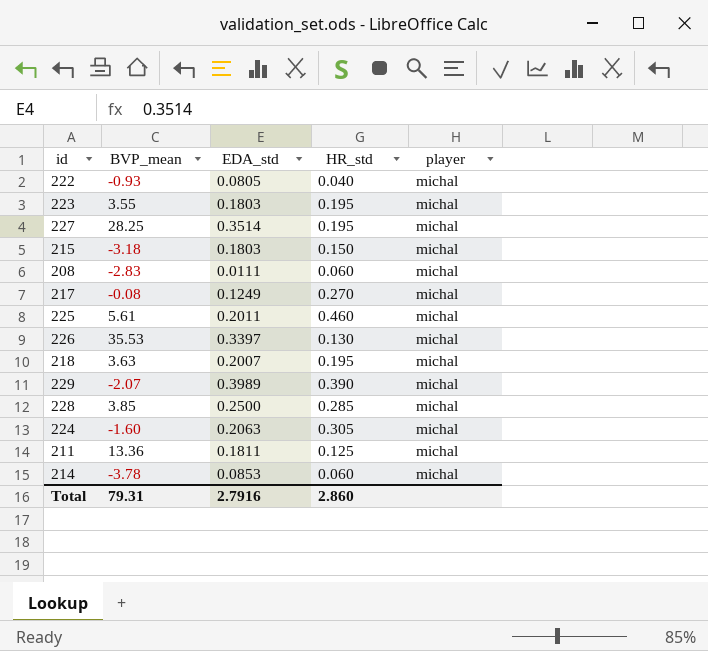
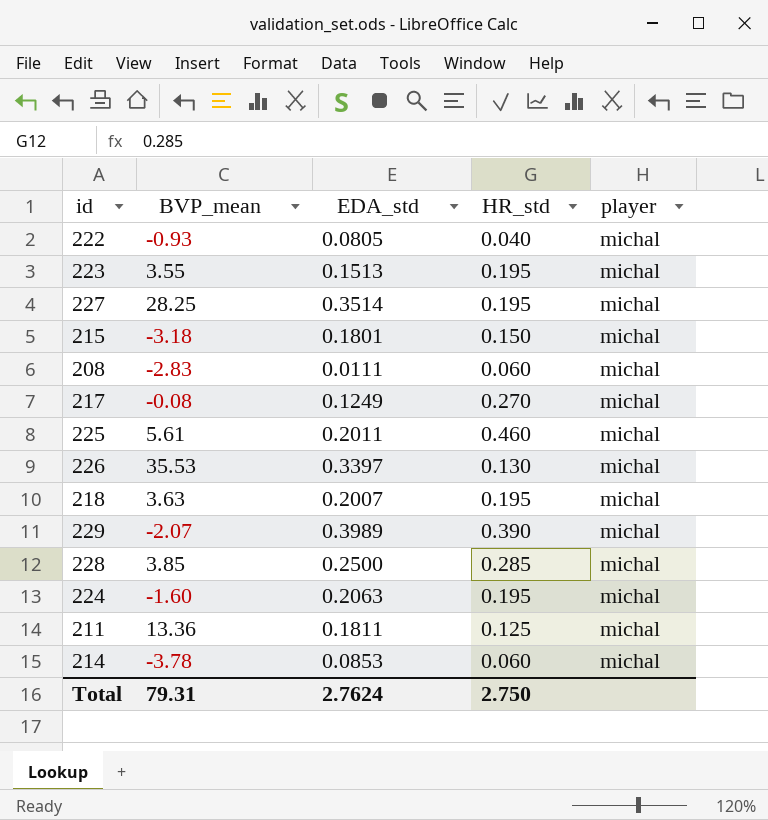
223 | EDA_std: 0.1803 -> 0.1513
215 | EDA_std: 0.1803 -> 0.1801
224 | HR_std: 0.305 -> 0.195
Total | EDA_std: 2.7916 -> 2.7624
Total | HR_std: 2.860 -> 2.750

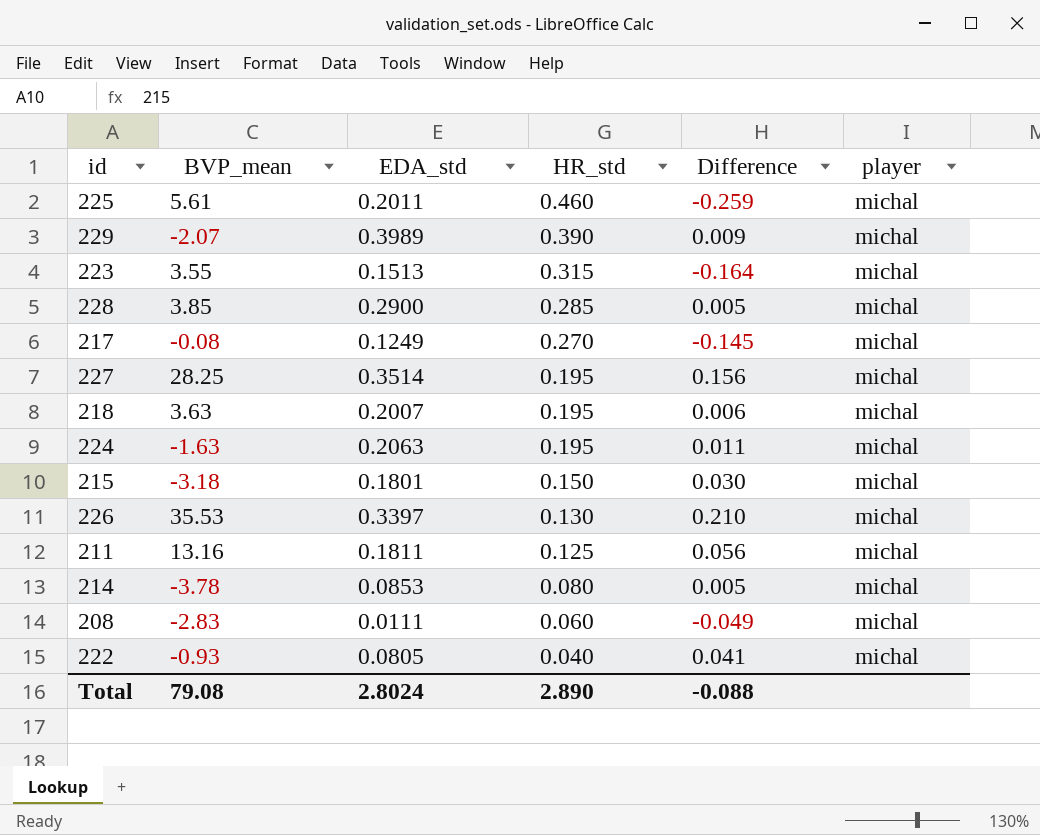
row order: none -> HR_std descending
column Difference | formula: none -> [EDA_std] - [HR_std]
223 | HR_std: 0.195 -> 0.315
228 | EDA_std: 0.2500 -> 0.2900
224 | BVP_mean: -1.60 -> -1.63
211 | BVP_mean: 13.36 -> 13.16
214 | HR_std: 0.060 -> 0.080
Total | BVP_mean: 79.31 -> 79.08
Total | EDA_std: 2.7624 -> 2.8024
Total | HR_std: 2.750 -> 2.890

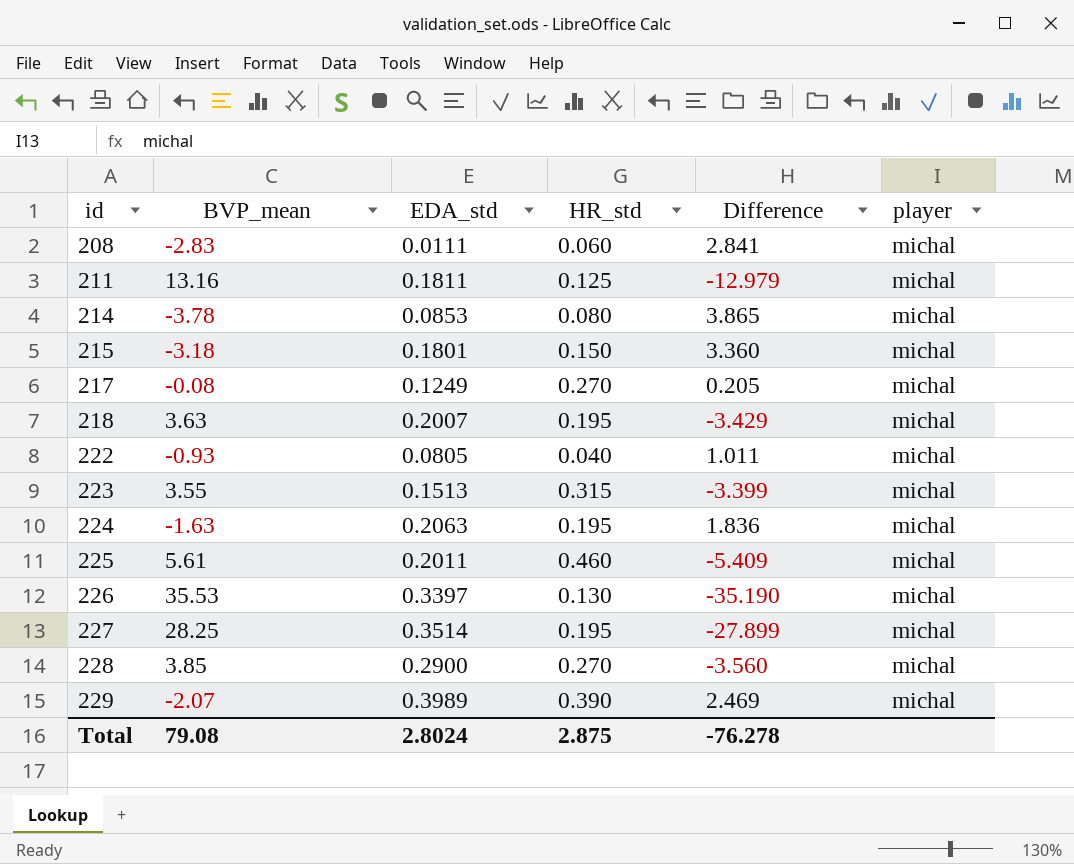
row order: HR_std descending -> id ascending
column Difference | formula: [EDA_std] - [HR_std] -> [EDA_std] - [BVP_mean]
228 | HR_std: 0.285 -> 0.270
Total | HR_std: 2.890 -> 2.875
Total | Difference: -0.088 -> -76.278

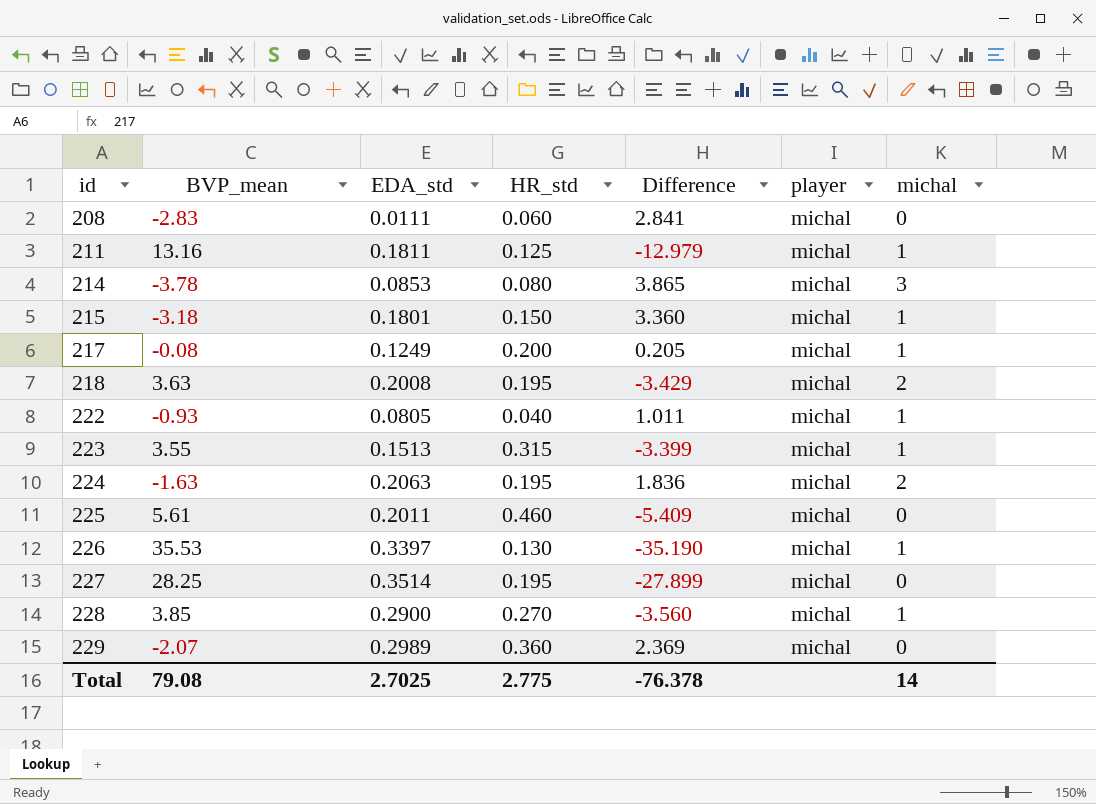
column michal | position: none -> 7
217 | HR_std: 0.270 -> 0.200
218 | EDA_std: 0.2007 -> 0.2008
229 | EDA_std: 0.3989 -> 0.2989
229 | HR_std: 0.390 -> 0.360
229 | Difference: 2.469 -> 2.369
Total | EDA_std: 2.8024 -> 2.7025
Total | HR_std: 2.875 -> 2.775
Total | Difference: -76.278 -> -76.378

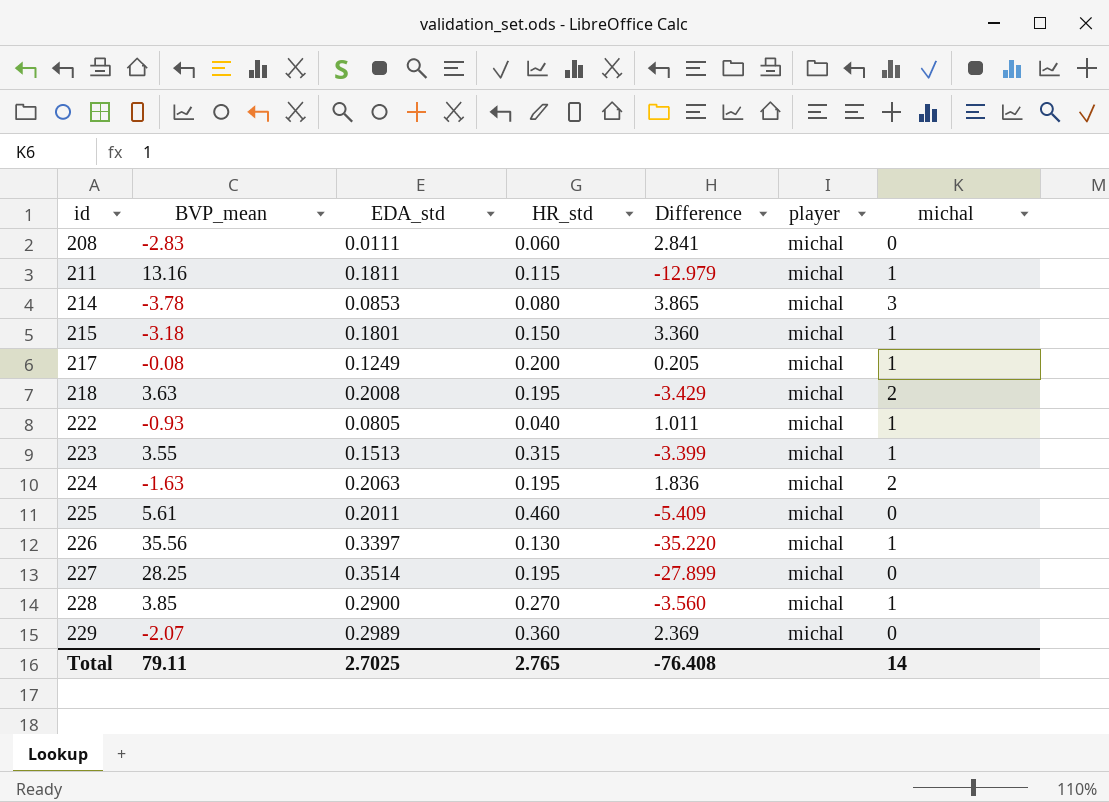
211 | HR_std: 0.125 -> 0.115
226 | BVP_mean: 35.53 -> 35.56
226 | Difference: -35.190 -> -35.220
Total | BVP_mean: 79.08 -> 79.11
Total | HR_std: 2.775 -> 2.765
Total | Difference: -76.378 -> -76.408

